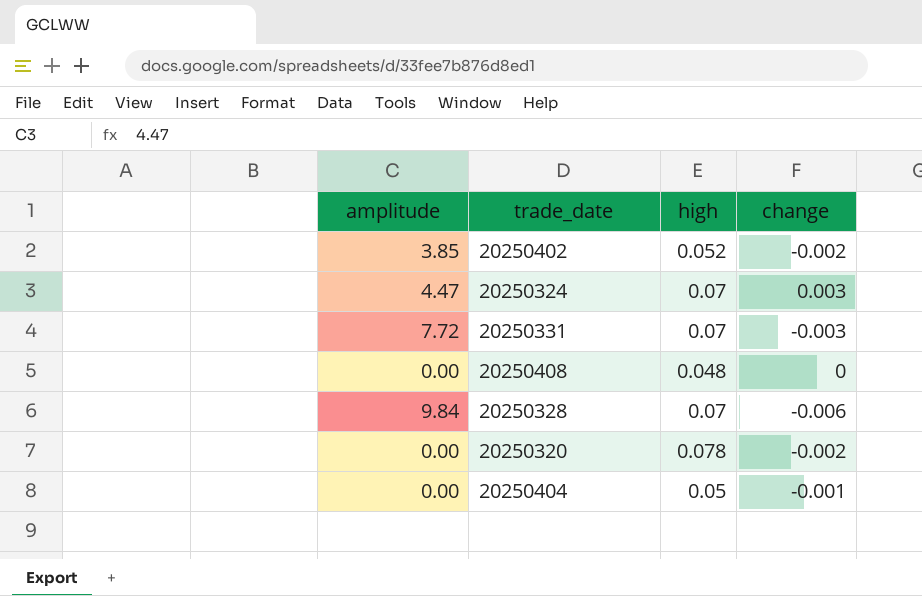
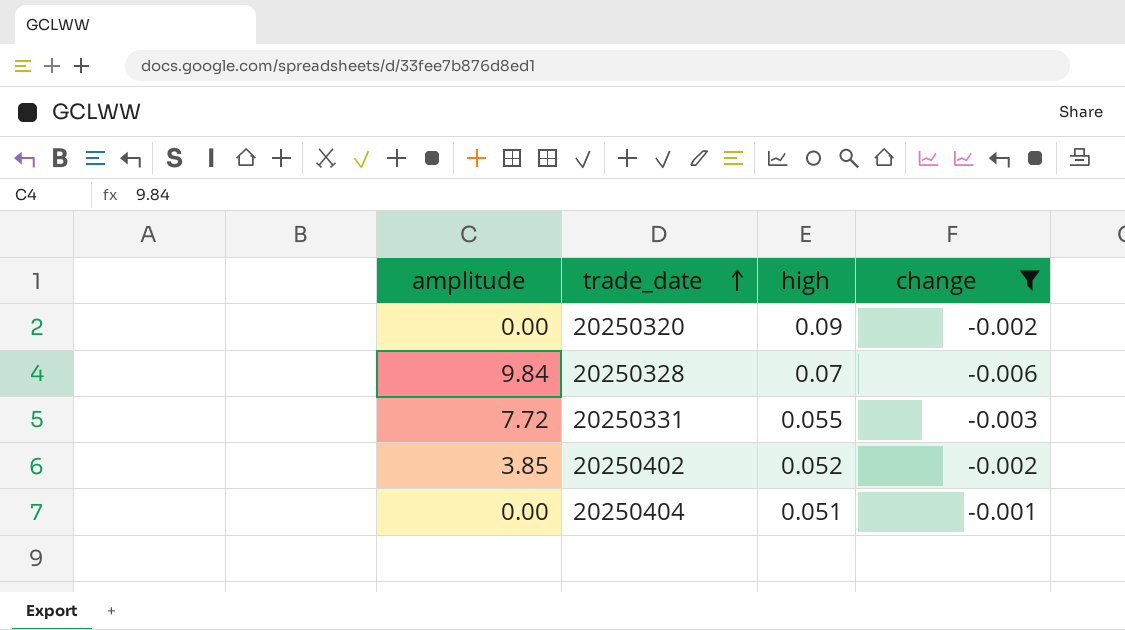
filter: none -> change <= -0.001
row order: none -> trade_date ascending
20250320 | high: 0.078 -> 0.09
20250331 | high: 0.07 -> 0.055
20250404 | high: 0.05 -> 0.051

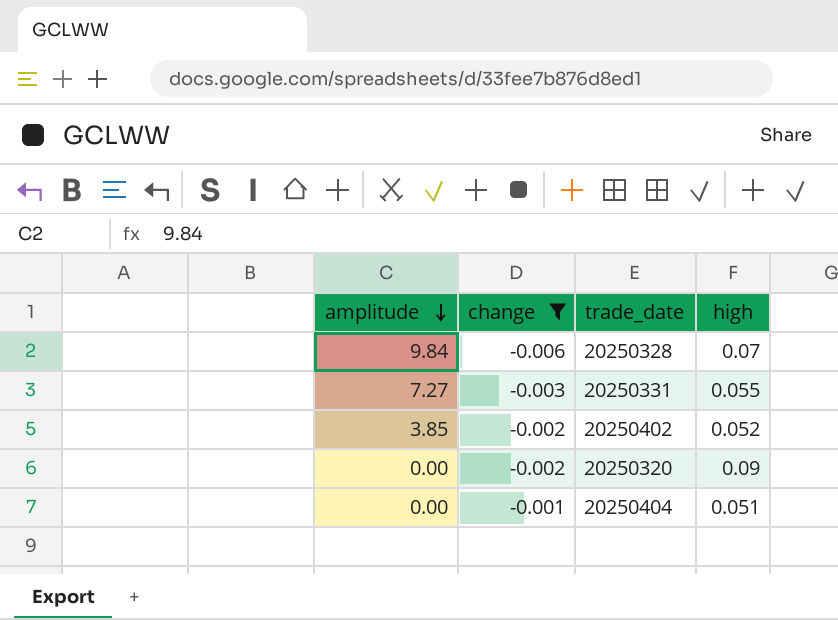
row order: trade_date ascending -> amplitude descending
column change | position: 4 -> 2
20250331 | amplitude: 7.72 -> 7.27

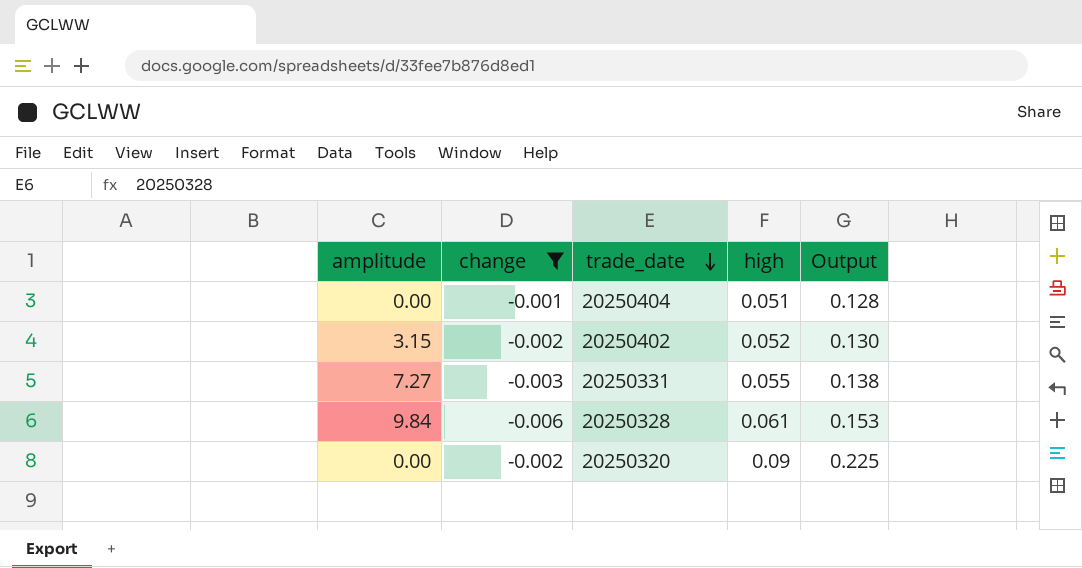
row order: amplitude descending -> trade_date descending
column Output | formula: none -> [high] * 2.5
20250402 | amplitude: 3.85 -> 3.15
20250328 | high: 0.07 -> 0.061

